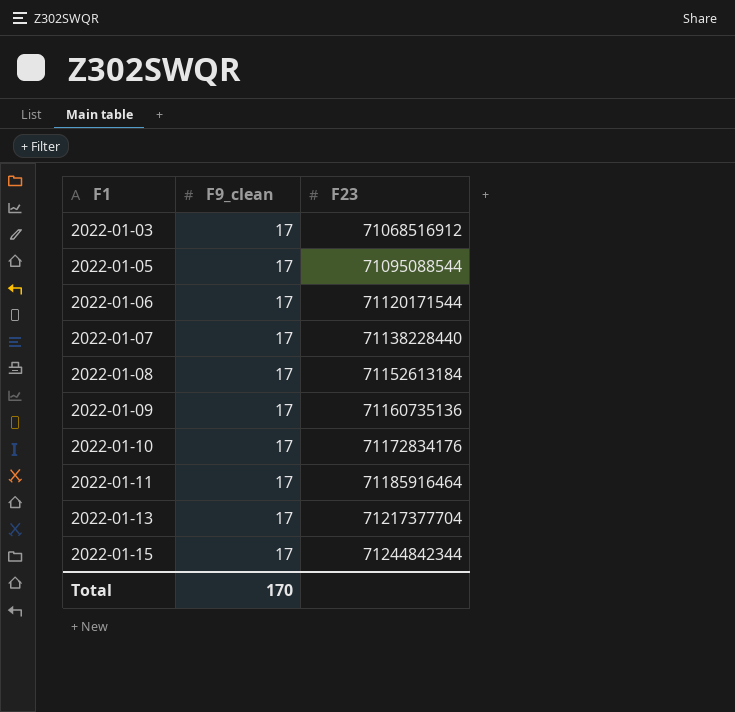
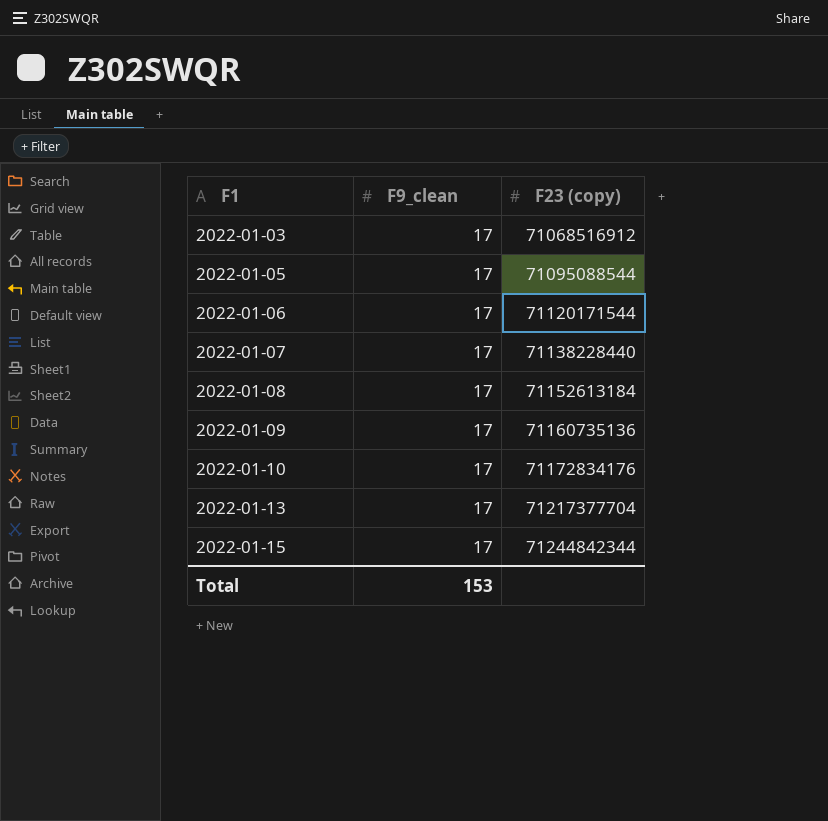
column name: F23 -> F23 (copy)
row 2022-01-11: 17 | 71185916464 -> none
Total | F9_clean: 170 -> 153

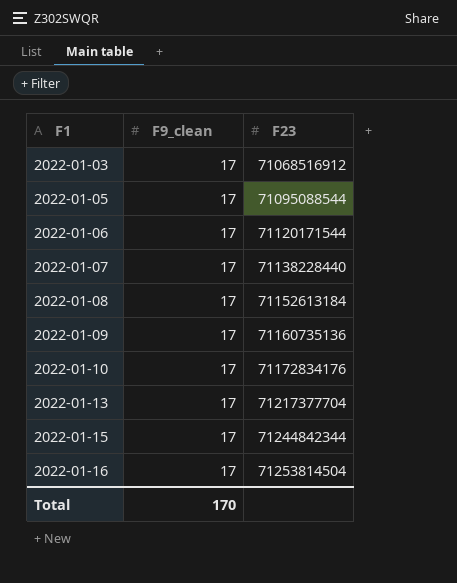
column name: F23 (copy) -> F23
row 2022-01-16: none -> 17 | 71253814504
Total | F9_clean: 153 -> 170

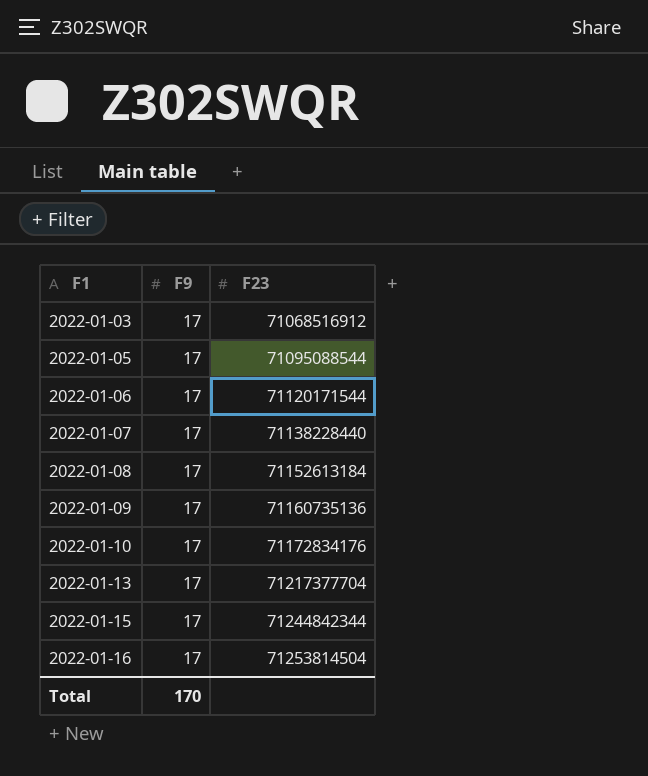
column name: F9_clean -> F9

